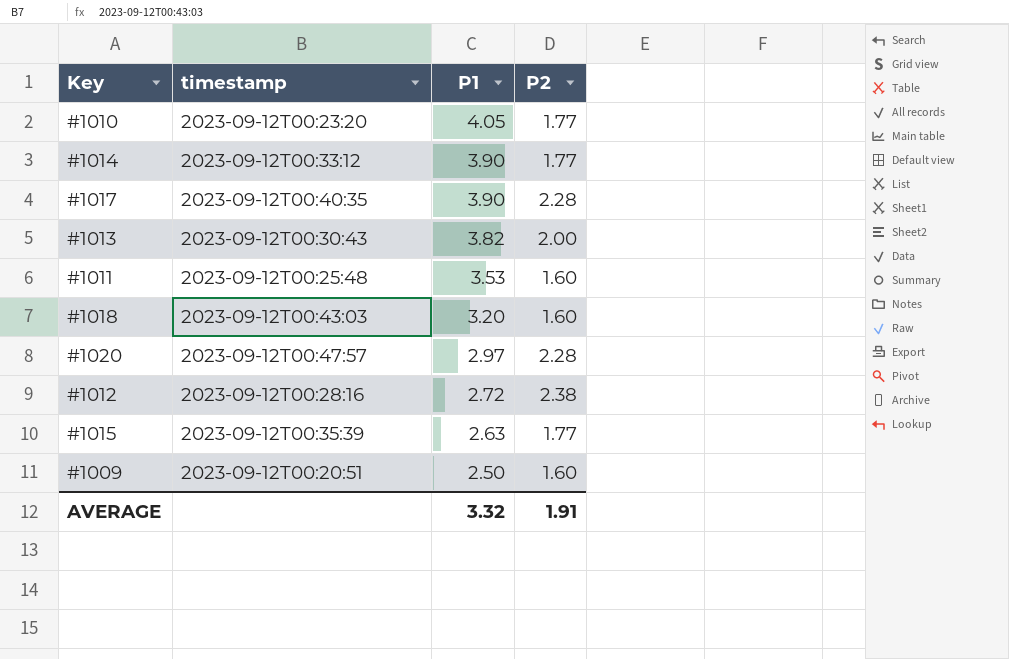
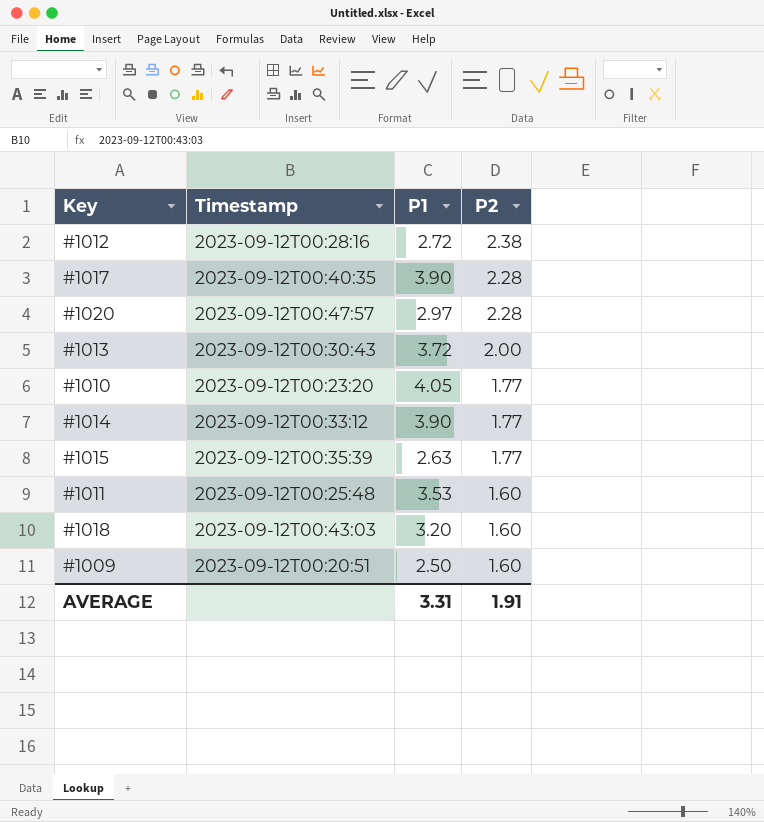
row order: P1 descending -> P2 descending
column name: timestamp -> Timestamp
#1013 | P1: 3.82 -> 3.72
AVERAGE | P1: 3.32 -> 3.31

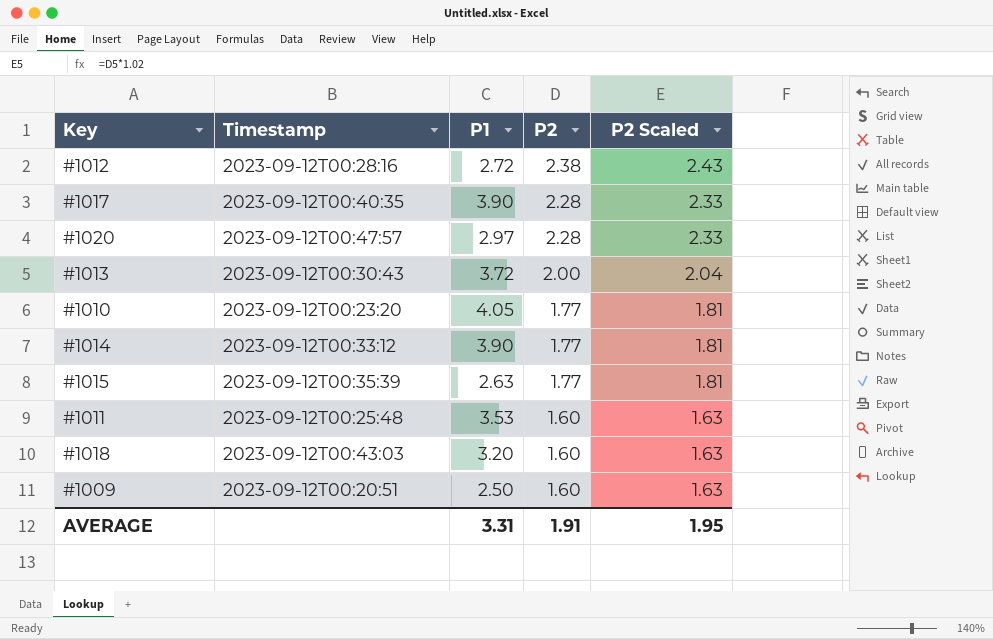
column P2 Scaled | formula: none -> [P2] * 1.02

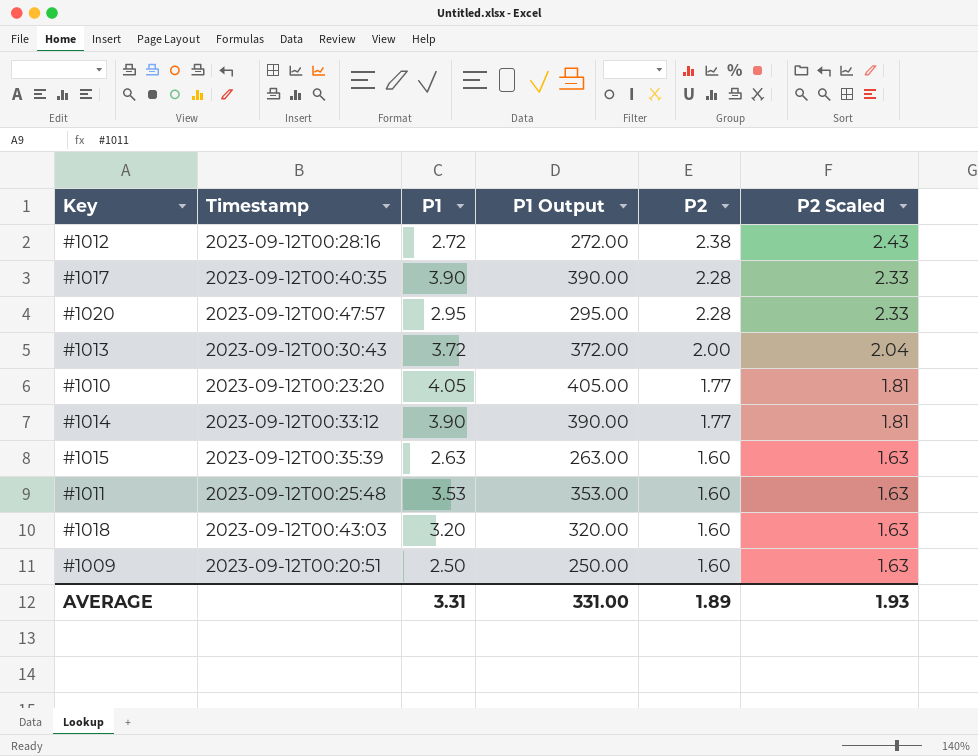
column P1 Output | formula: none -> [P1] * 100
#1020 | P1: 2.97 -> 2.95
#1015 | P2: 1.77 -> 1.60
#1015 | P2 Scaled: 1.81 -> 1.63
AVERAGE | P2: 1.91 -> 1.89
AVERAGE | P2 Scaled: 1.95 -> 1.93

